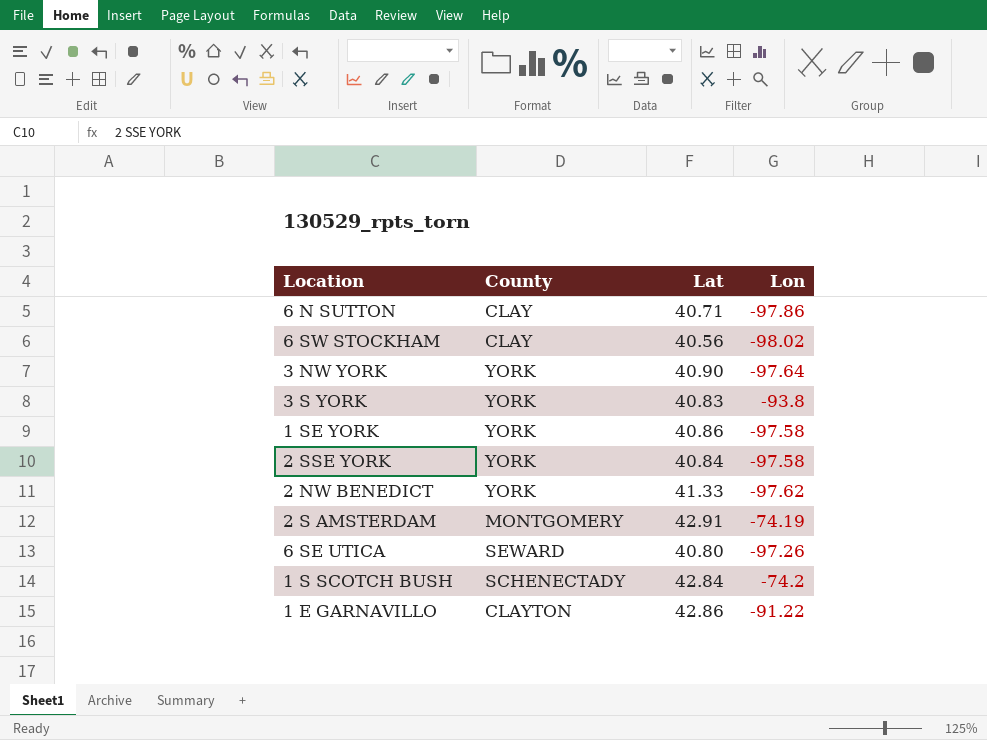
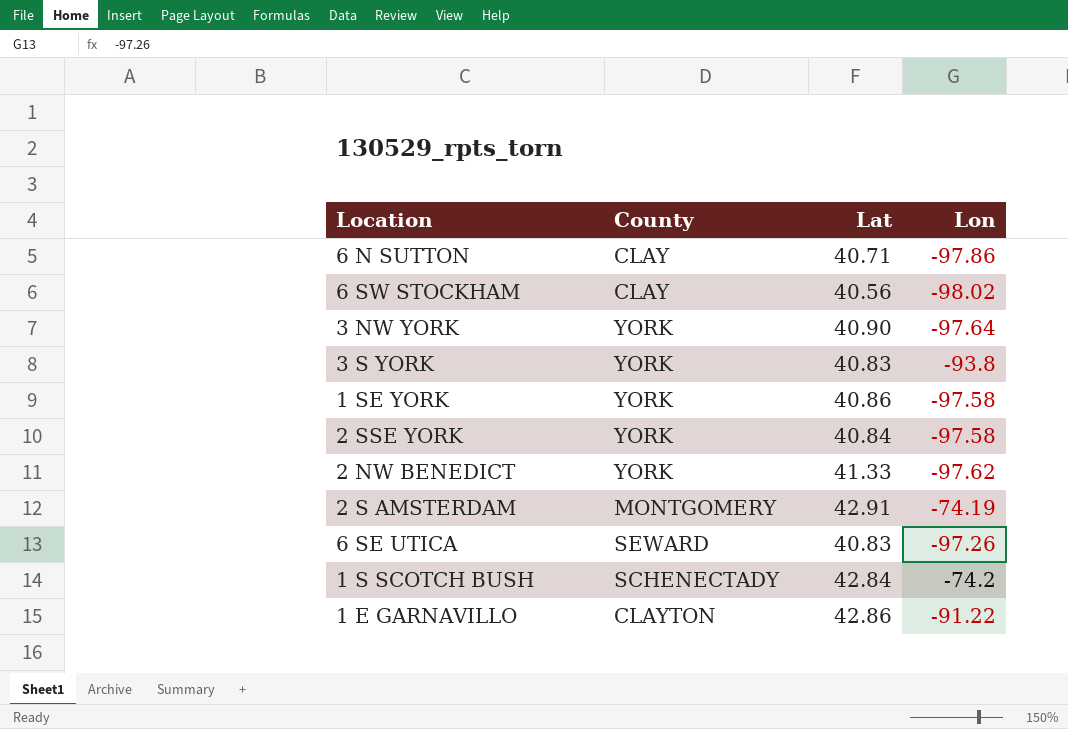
6 SE UTICA | Lat: 40.80 -> 40.83

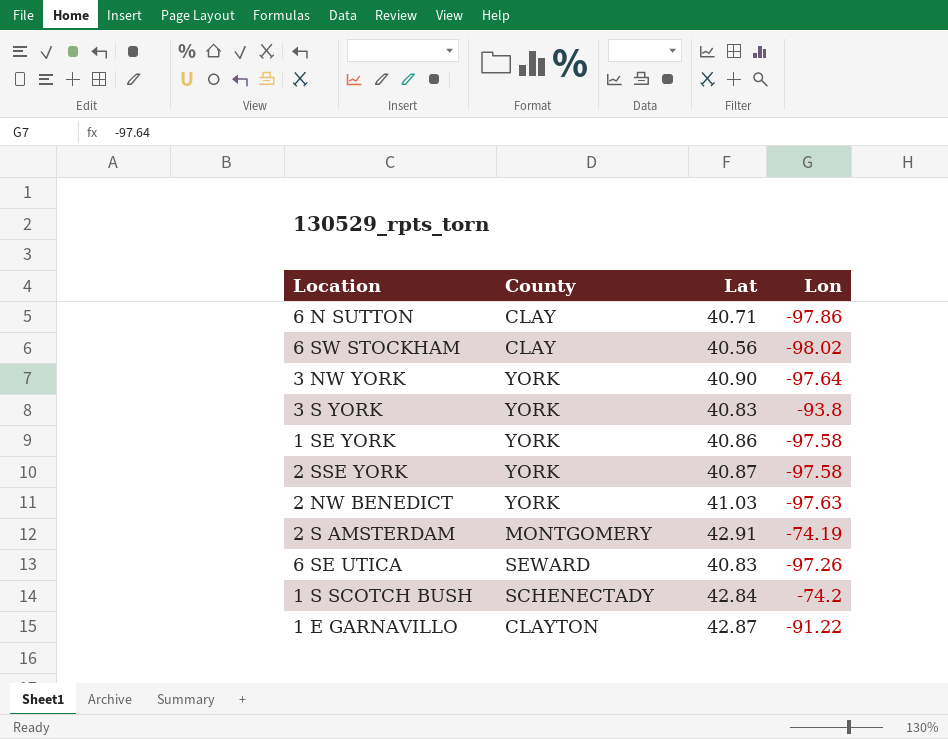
2 SSE YORK | Lat: 40.84 -> 40.87
2 NW BENEDICT | Lat: 41.33 -> 41.03
2 NW BENEDICT | Lon: -97.62 -> -97.63
1 E GARNAVILLO | Lat: 42.86 -> 42.87

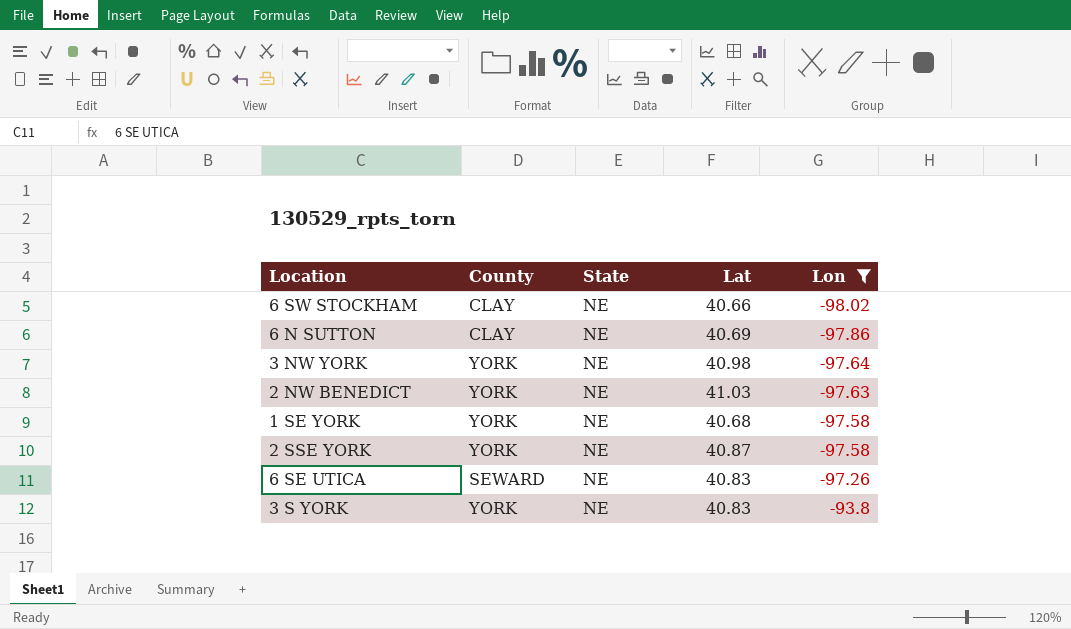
filter: none -> Lon <= -93.8
row order: none -> Lon ascending
column State | position: none -> 3
6 SW STOCKHAM | Lat: 40.56 -> 40.66
6 N SUTTON | Lat: 40.71 -> 40.69
3 NW YORK | Lat: 40.90 -> 40.98
1 SE YORK | Lat: 40.86 -> 40.68

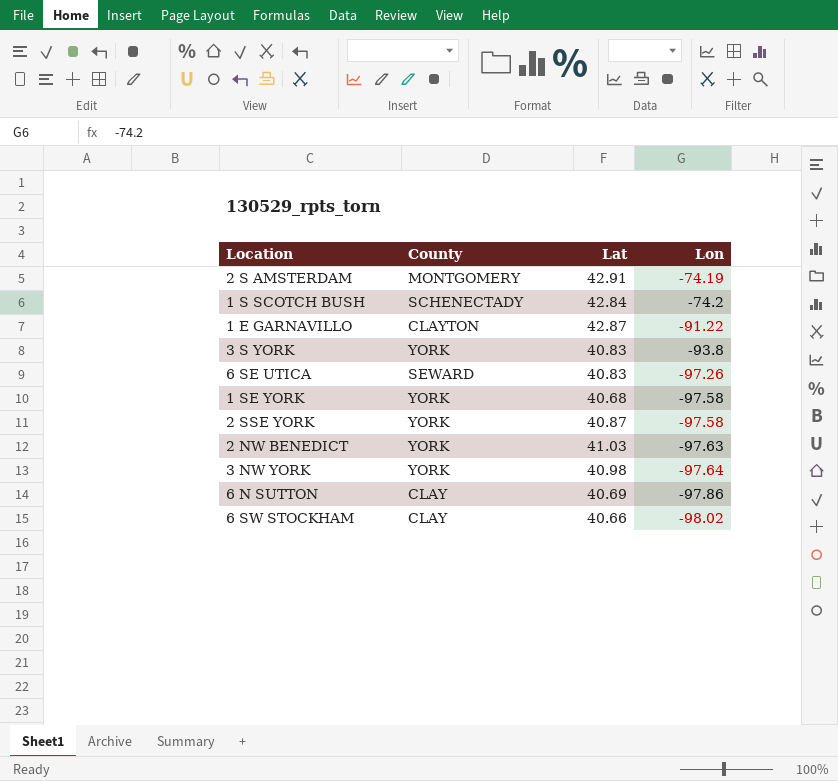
filter: Lon <= -93.8 -> none
row order: Lon ascending -> Lon descending
column State | position: 3 -> none

